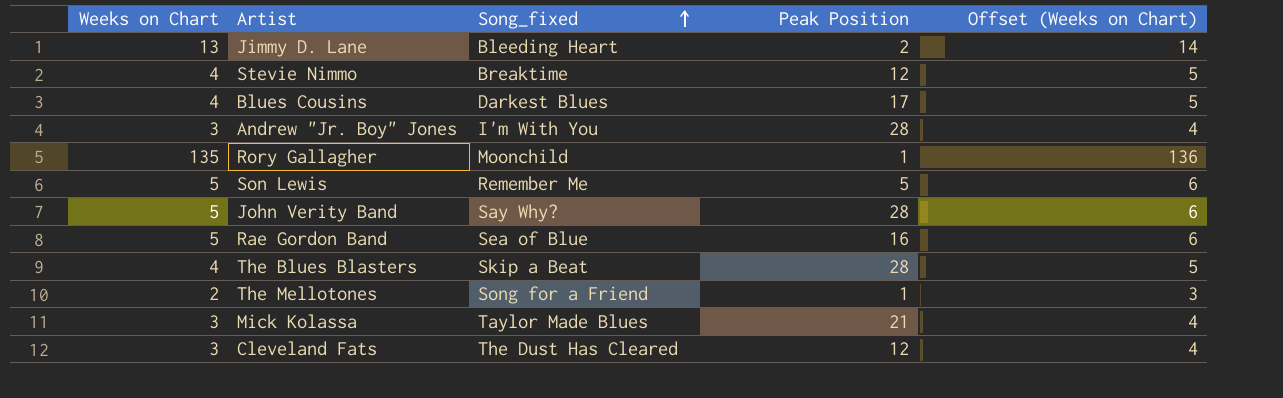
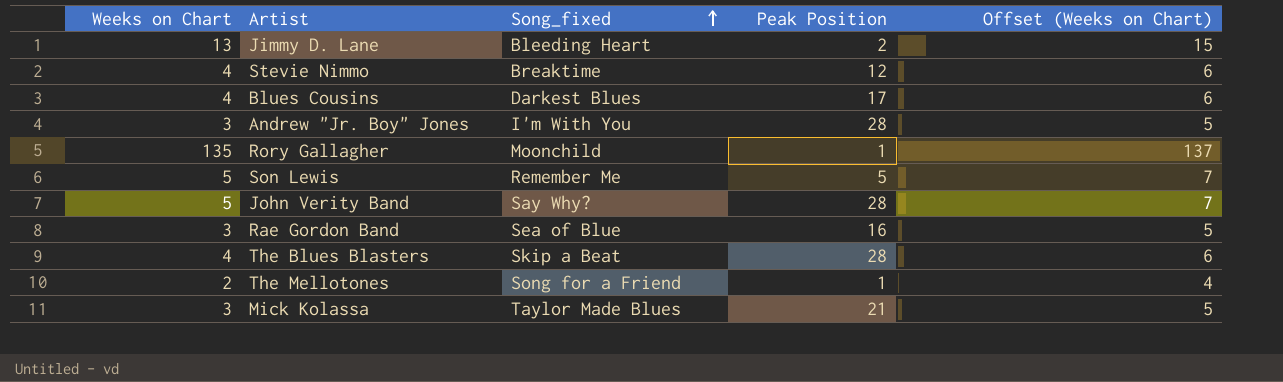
column Offset (Weeks on Chart) | formula: [Weeks on Chart] + 1 -> [Weeks on Chart] + 2
row Cleveland Fats: 3 | The Dust Has Cleared | 12 | 4 -> none
Rae Gordon Band | Weeks on Chart: 5 -> 3

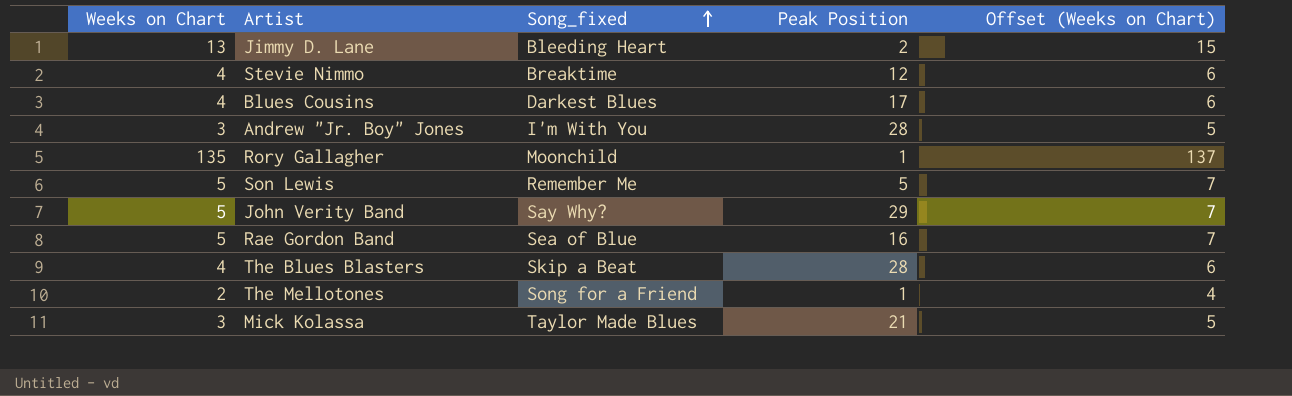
John Verity Band | Peak Position: 28 -> 29
Rae Gordon Band | Weeks on Chart: 3 -> 5
Rae Gordon Band | Offset (Weeks on Chart): 5 -> 7

